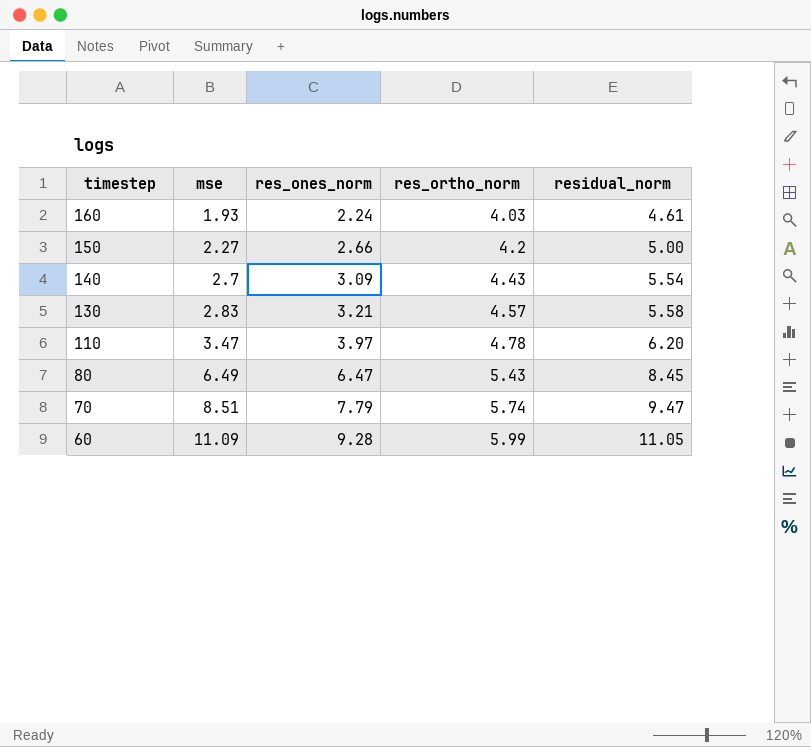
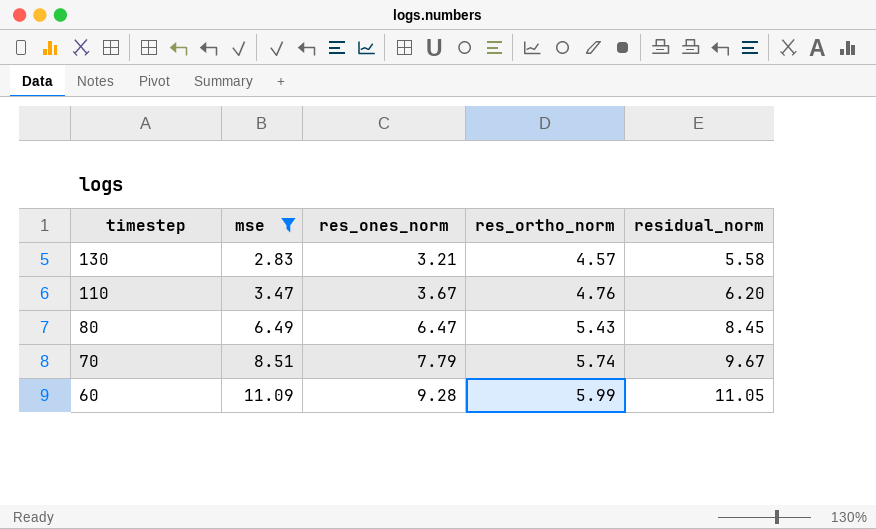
filter: none -> mse >= 2.83
110 | res_ones_norm: 3.97 -> 3.67
110 | res_ortho_norm: 4.78 -> 4.76
70 | residual_norm: 9.47 -> 9.67

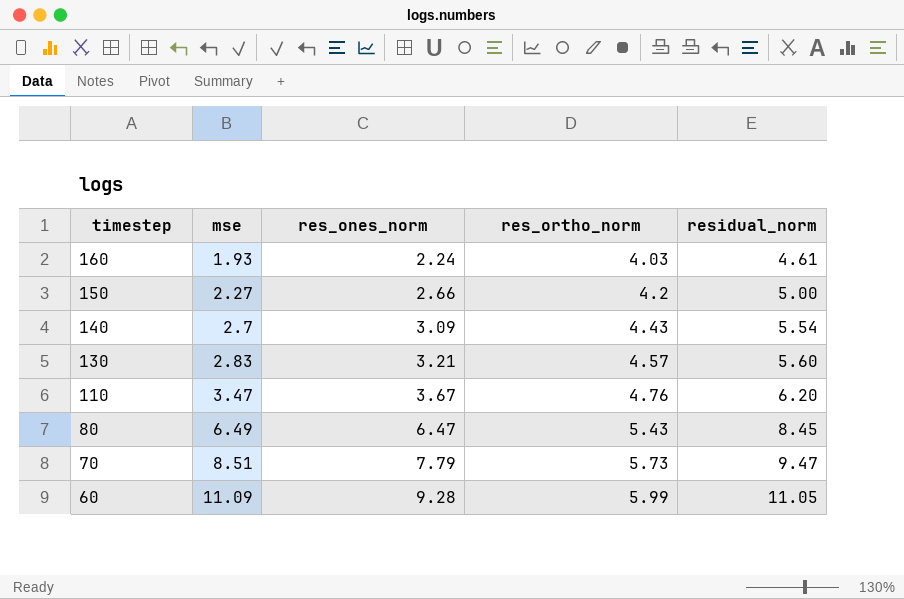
filter: mse >= 2.83 -> none
130 | residual_norm: 5.58 -> 5.60
70 | res_ortho_norm: 5.74 -> 5.73
70 | residual_norm: 9.67 -> 9.47

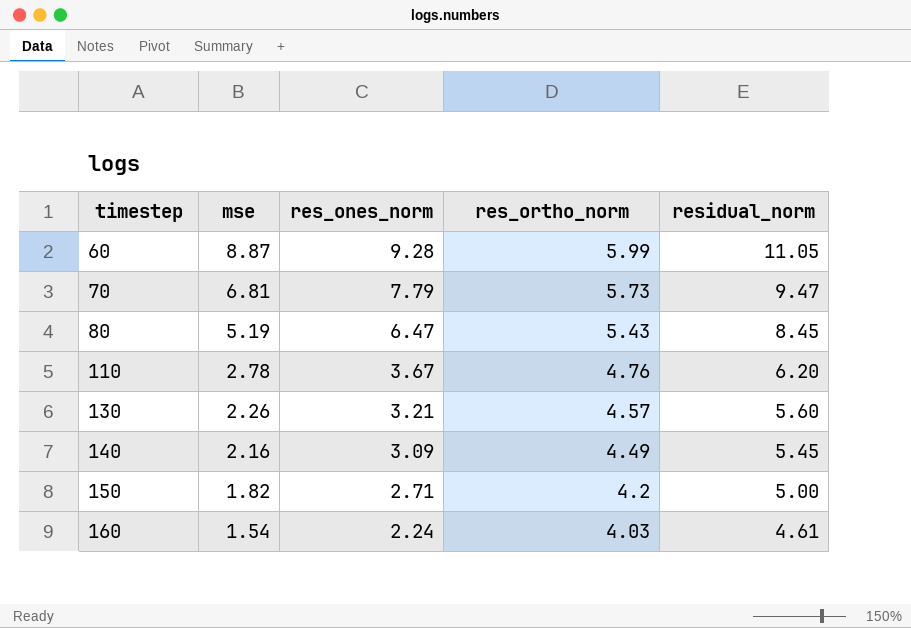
row order: timestep descending -> timestep ascending
60 | mse: 11.09 -> 8.87
70 | mse: 8.51 -> 6.81
80 | mse: 6.49 -> 5.19
110 | mse: 3.47 -> 2.78
130 | mse: 2.83 -> 2.26
140 | mse: 2.7 -> 2.16
140 | res_ortho_norm: 4.43 -> 4.49
140 | residual_norm: 5.54 -> 5.45
150 | mse: 2.27 -> 1.82
150 | res_ones_norm: 2.66 -> 2.71
160 | mse: 1.93 -> 1.54

